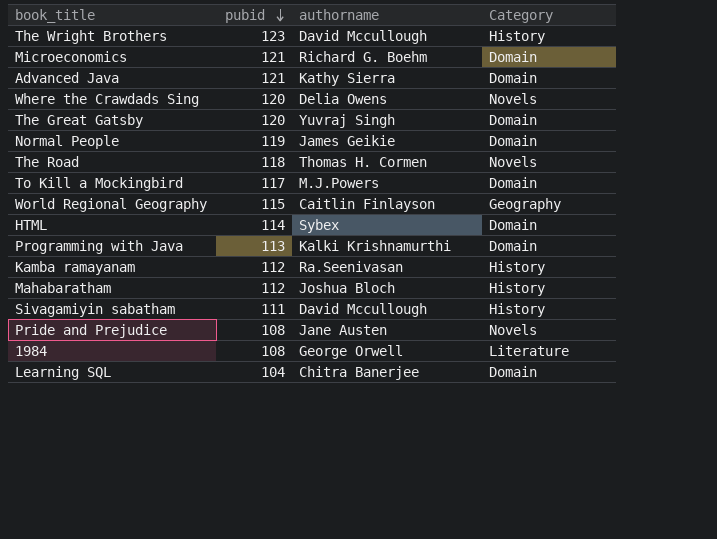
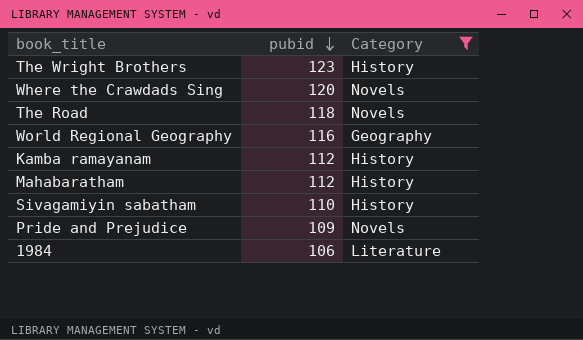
filter: none -> Category != Domain
column authorname | position: 3 -> none
World Regional Geography | pubid: 115 -> 116
Sivagamiyin sabatham | pubid: 111 -> 110
Pride and Prejudice | pubid: 108 -> 109
1984 | pubid: 108 -> 106

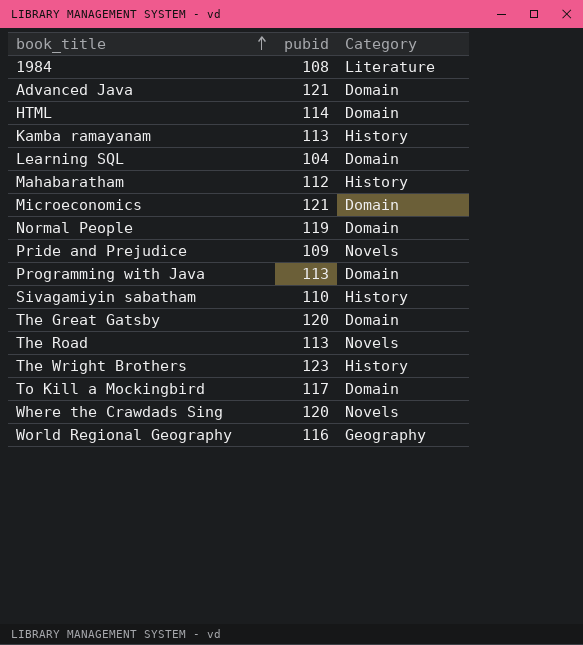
filter: Category != Domain -> none
row order: pubid descending -> book_title ascending
1984 | pubid: 106 -> 108
Kamba ramayanam | pubid: 112 -> 113
The Road | pubid: 118 -> 113

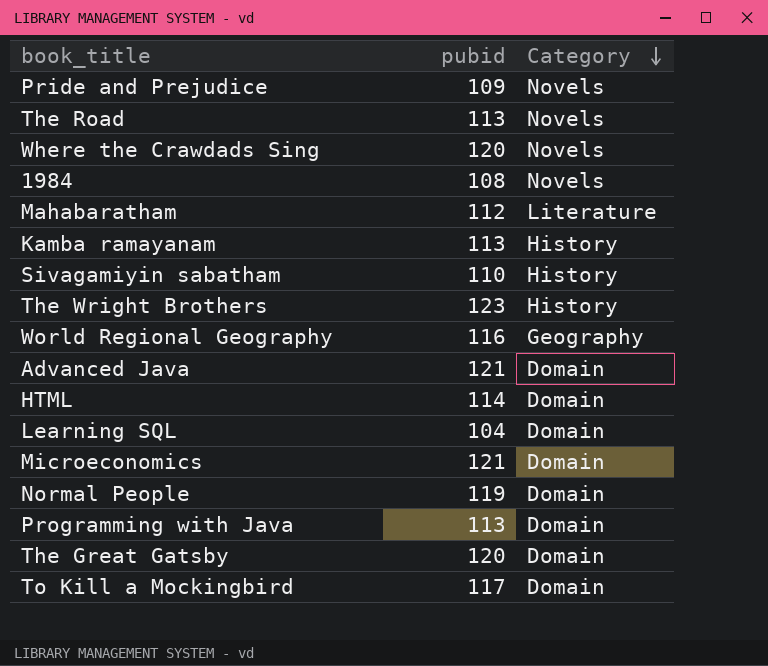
row order: book_title ascending -> Category descending
1984 | Category: Literature -> Novels
Mahabaratham | Category: History -> Literature

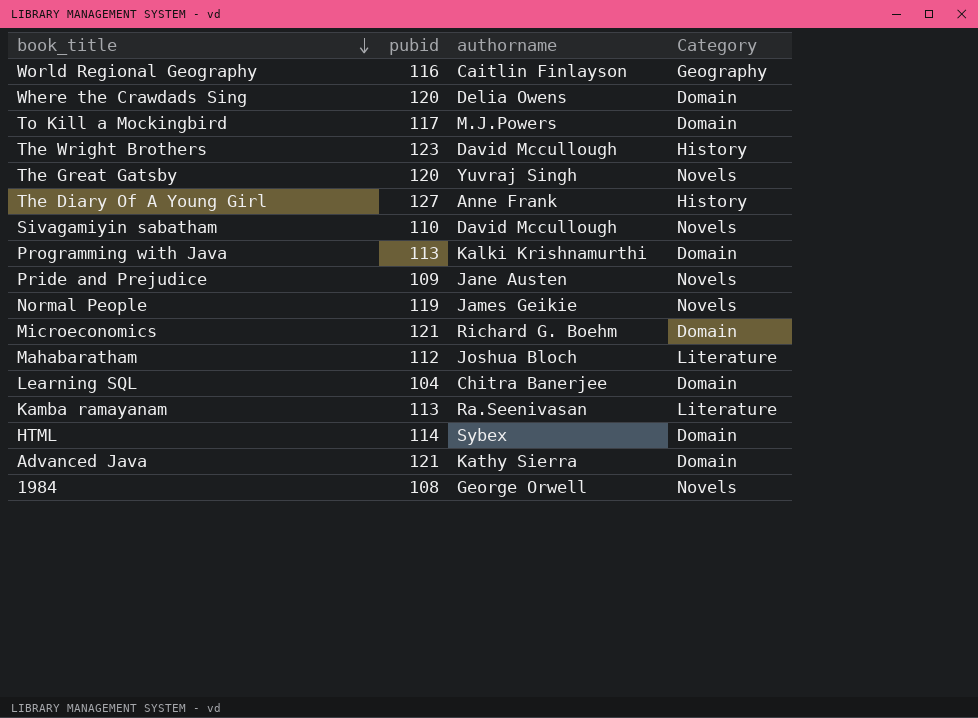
row order: Category descending -> book_title descending
column authorname | position: none -> 3
row The Road: 113 | Novels -> none
Where the Crawdads Sing | Category: Novels -> Domain
The Great Gatsby | Category: Domain -> Novels
row The Diary Of A Young Girl: none -> 127 | Anne Frank | History
Sivagamiyin sabatham | Category: History -> Novels
Normal People | Category: Domain -> Novels
Kamba ramayanam | Category: History -> Literature

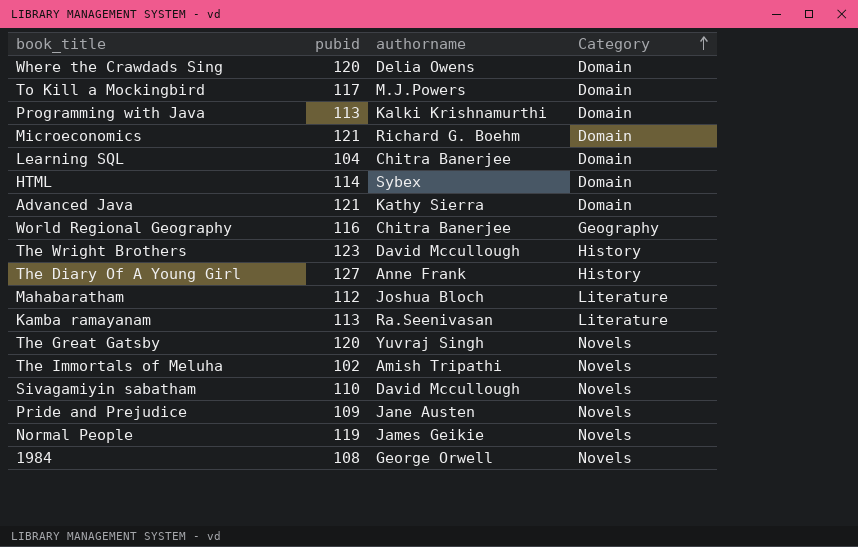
row order: book_title descending -> Category ascending
World Regional Geography | authorname: Caitlin Finlayson -> Chitra Banerjee
row The Immortals of Meluha: none -> 102 | Amish Tripathi | Novels

